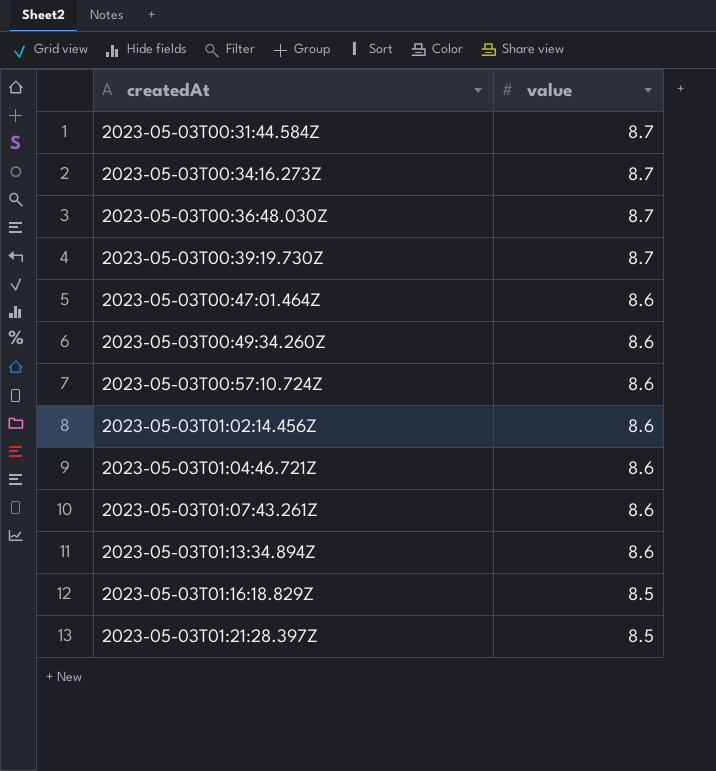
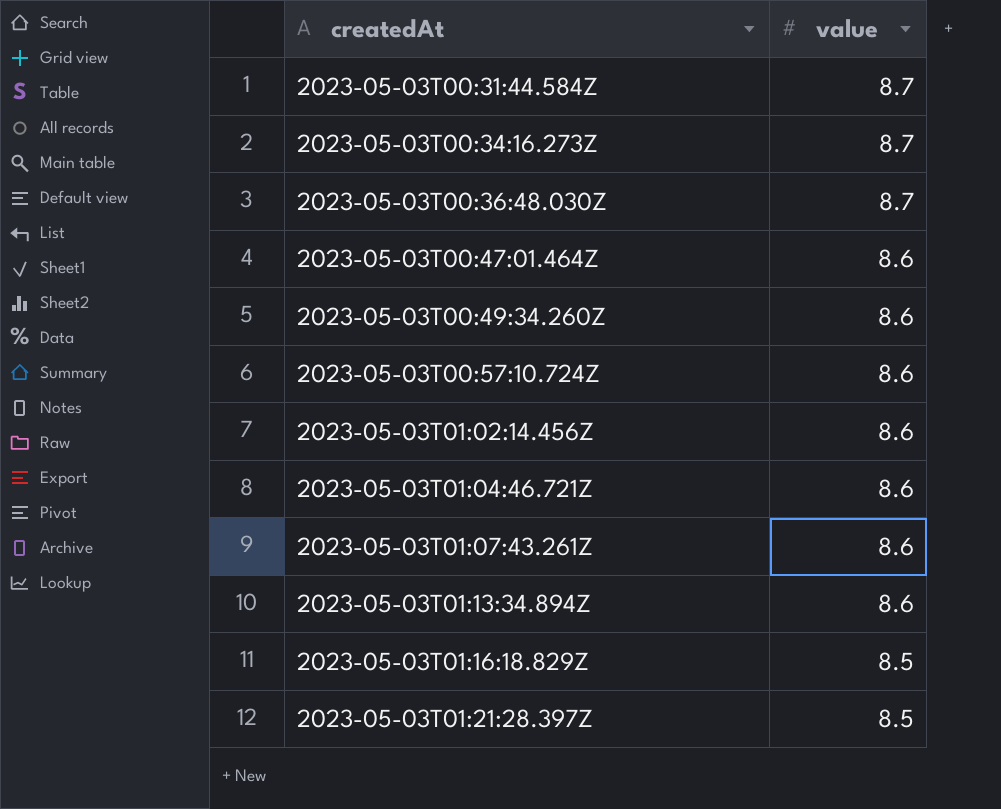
row 2023-05-03T00:39:19.730Z: 8.7 -> none

